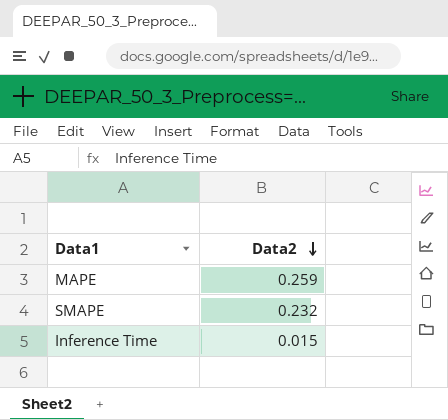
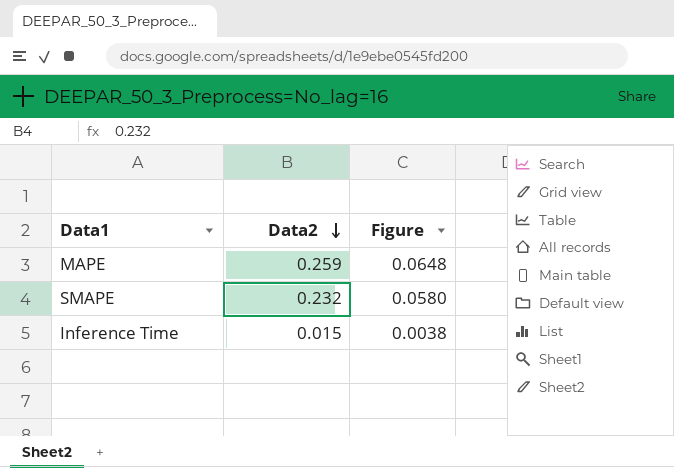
column Figure | formula: none -> [Data2] * 0.25

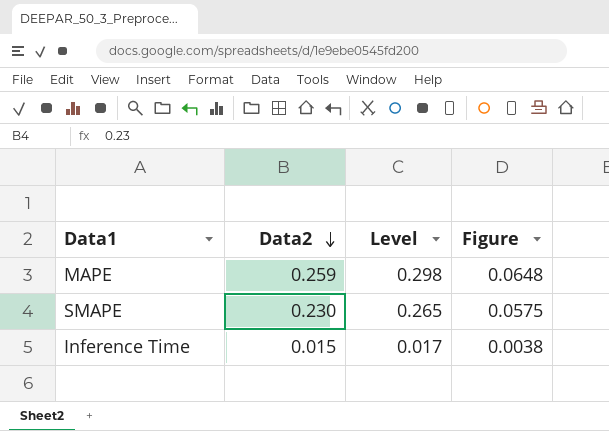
column Level | formula: none -> [Data2] * 1.15
SMAPE | Data2: 0.232 -> 0.230
SMAPE | Figure: 0.0580 -> 0.0575

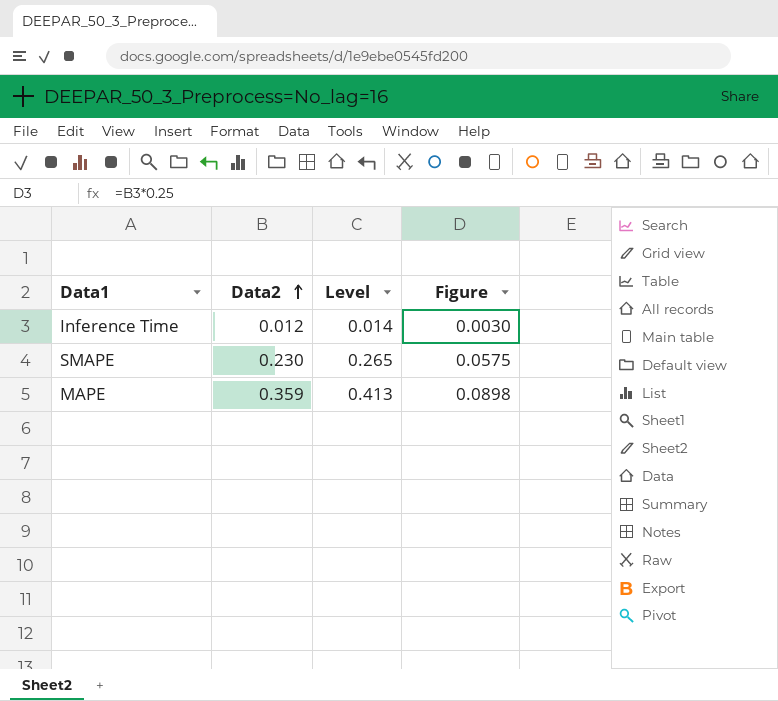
row order: Data2 descending -> Data2 ascending
Inference Time | Data2: 0.015 -> 0.012
Inference Time | Level: 0.017 -> 0.014
Inference Time | Figure: 0.0038 -> 0.0030
MAPE | Data2: 0.259 -> 0.359
MAPE | Level: 0.298 -> 0.413
MAPE | Figure: 0.0648 -> 0.0898

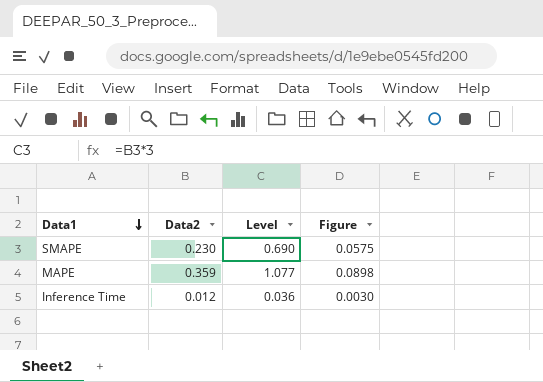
row order: Data2 ascending -> Data1 descending
column Level | formula: [Data2] * 1.15 -> [Data2] * 3

